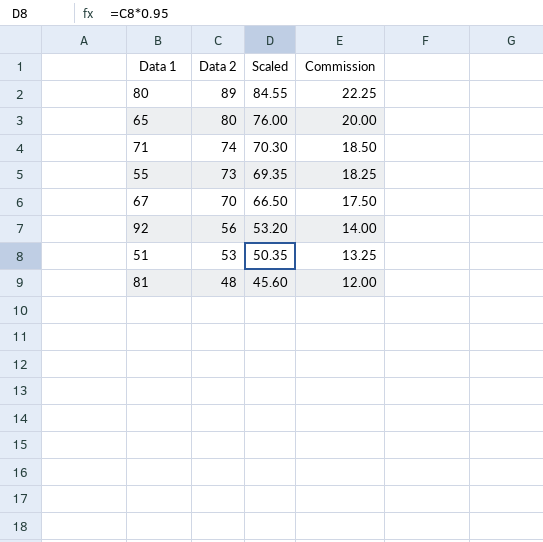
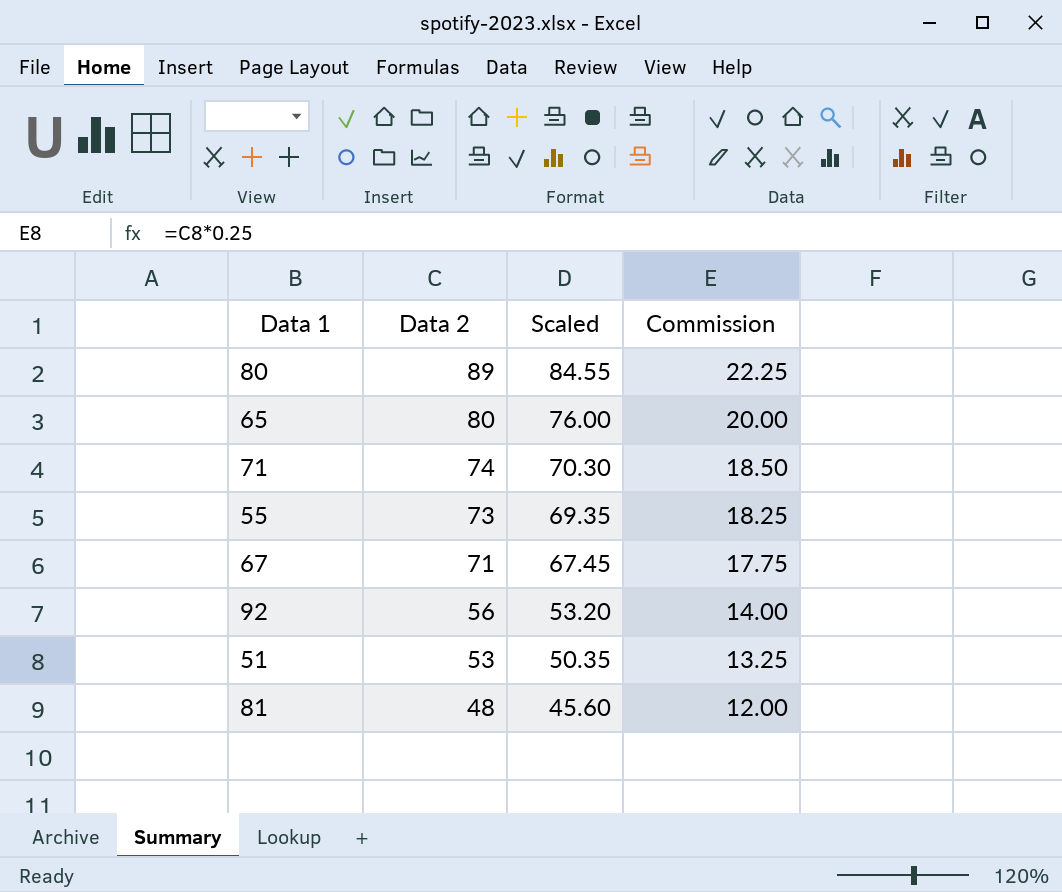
67 | Data 2: 70 -> 71
67 | Scaled: 66.50 -> 67.45
67 | Commission: 17.50 -> 17.75

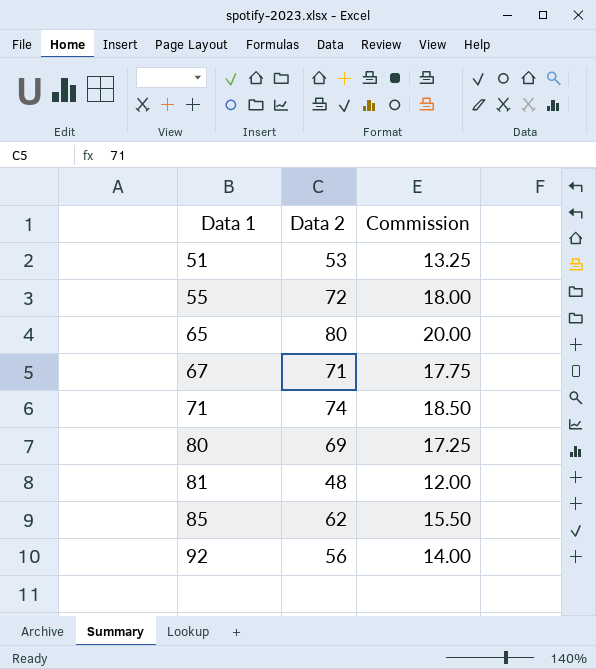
row order: Data 2 descending -> Data 1 ascending
column Scaled | formula: [Data 2] * 0.95 -> none
55 | Data 2: 73 -> 72
55 | Commission: 18.25 -> 18.00
80 | Data 2: 89 -> 69
80 | Commission: 22.25 -> 17.25
row 85: none -> 62 | 15.50

